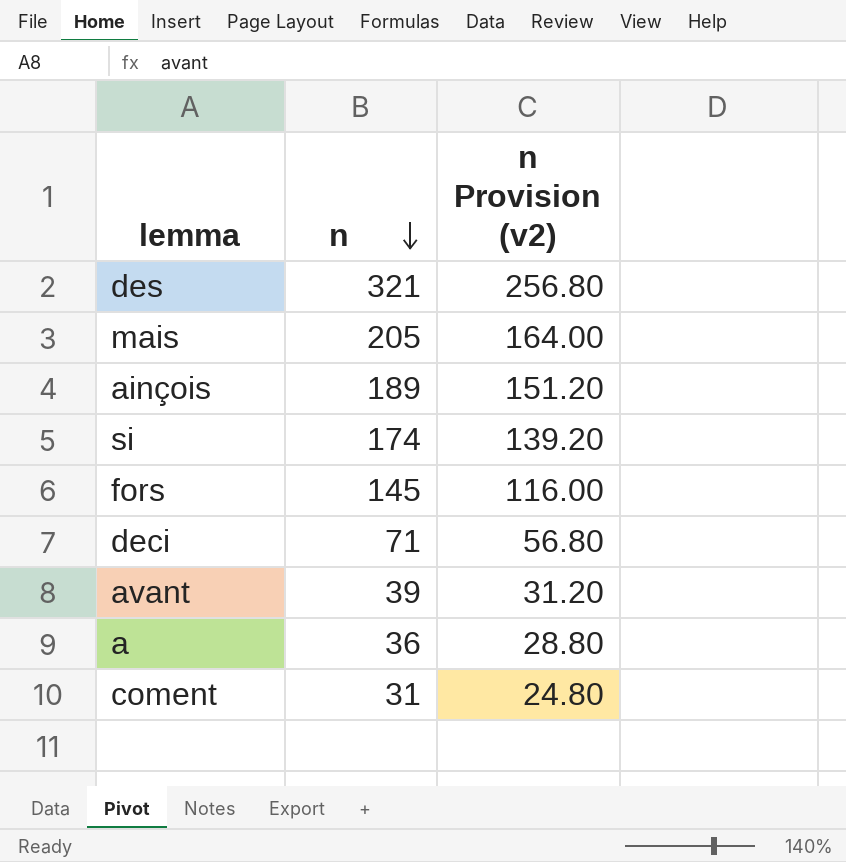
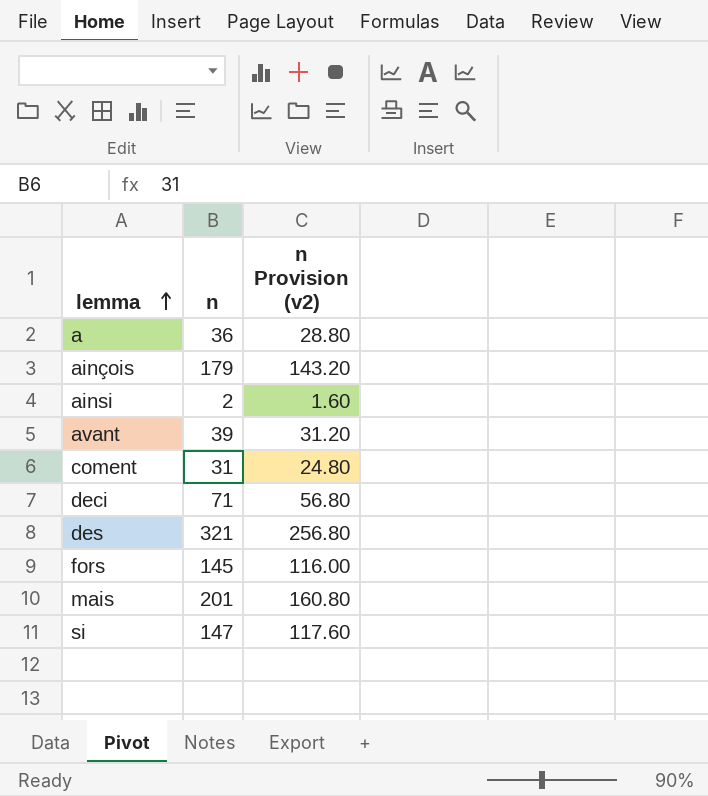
row order: n descending -> lemma ascending
ainçois | n: 189 -> 179
ainçois | n Provision (v2): 151.20 -> 143.20
row ainsi: none -> 2 | 1.60
mais | n: 205 -> 201
mais | n Provision (v2): 164.00 -> 160.80
si | n: 174 -> 147
si | n Provision (v2): 139.20 -> 117.60

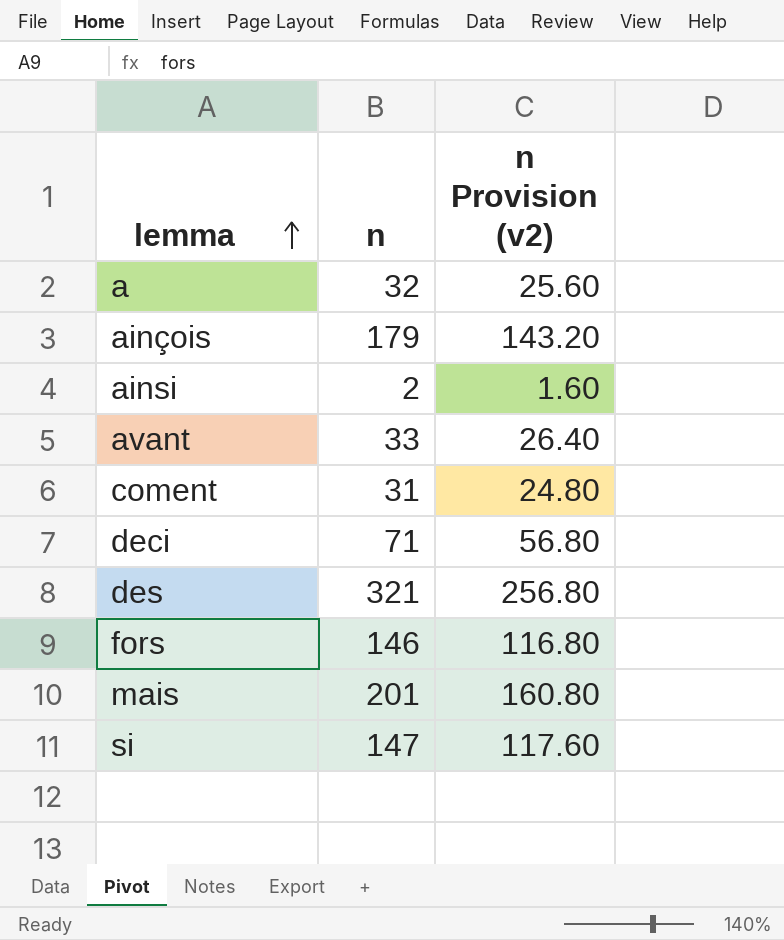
a | n: 36 -> 32
a | n Provision (v2): 28.80 -> 25.60
avant | n: 39 -> 33
avant | n Provision (v2): 31.20 -> 26.40
fors | n: 145 -> 146
fors | n Provision (v2): 116.00 -> 116.80

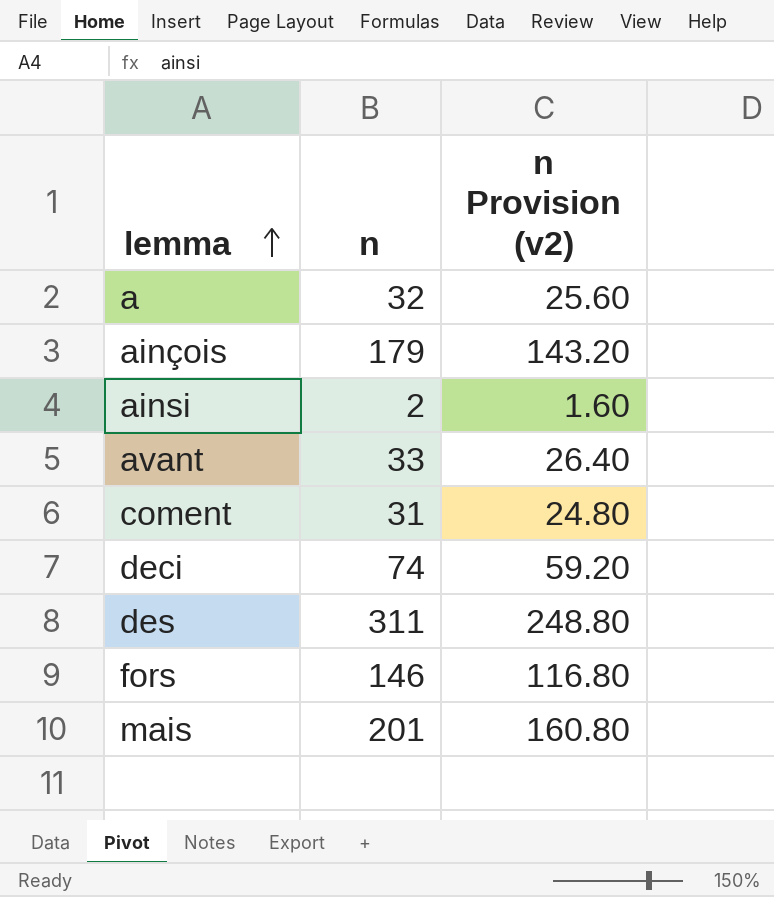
row si: 147 | 117.60 -> none
deci | n: 71 -> 74
deci | n Provision (v2): 56.80 -> 59.20
des | n: 321 -> 311
des | n Provision (v2): 256.80 -> 248.80

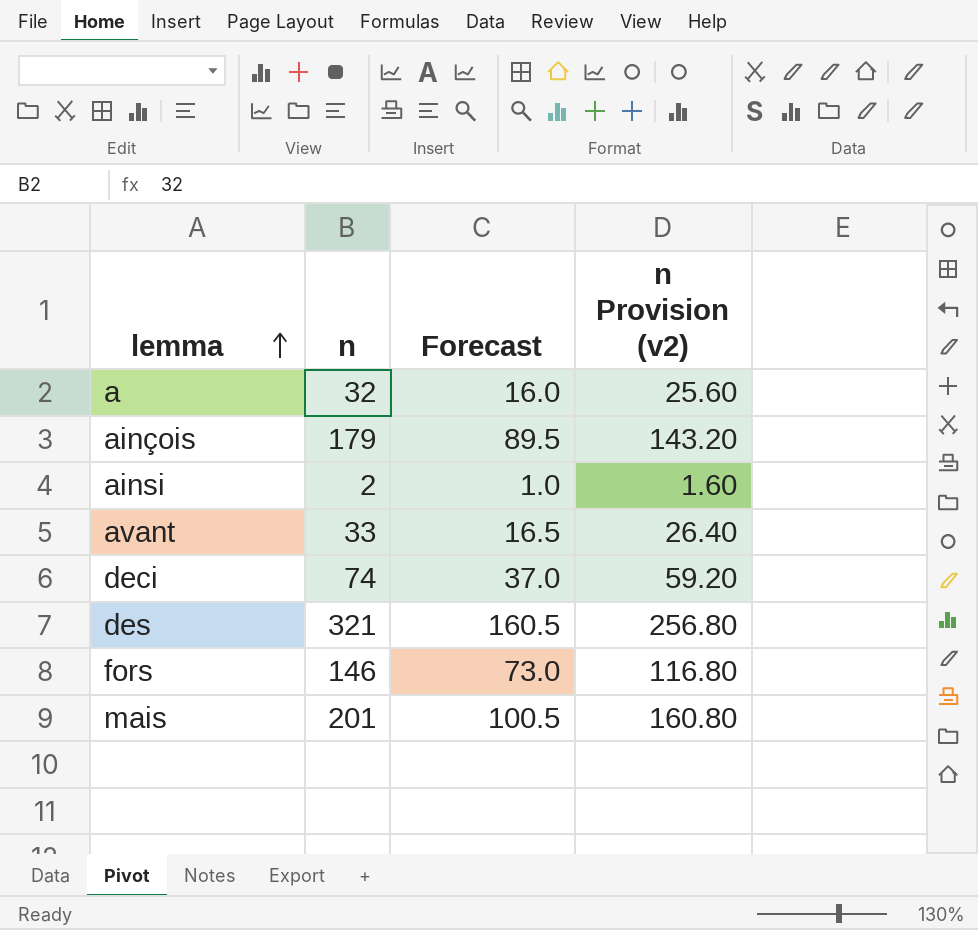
column Forecast | formula: none -> [n] * 0.5
row coment: 31 | 24.80 -> none
des | n: 311 -> 321
des | n Provision (v2): 248.80 -> 256.80

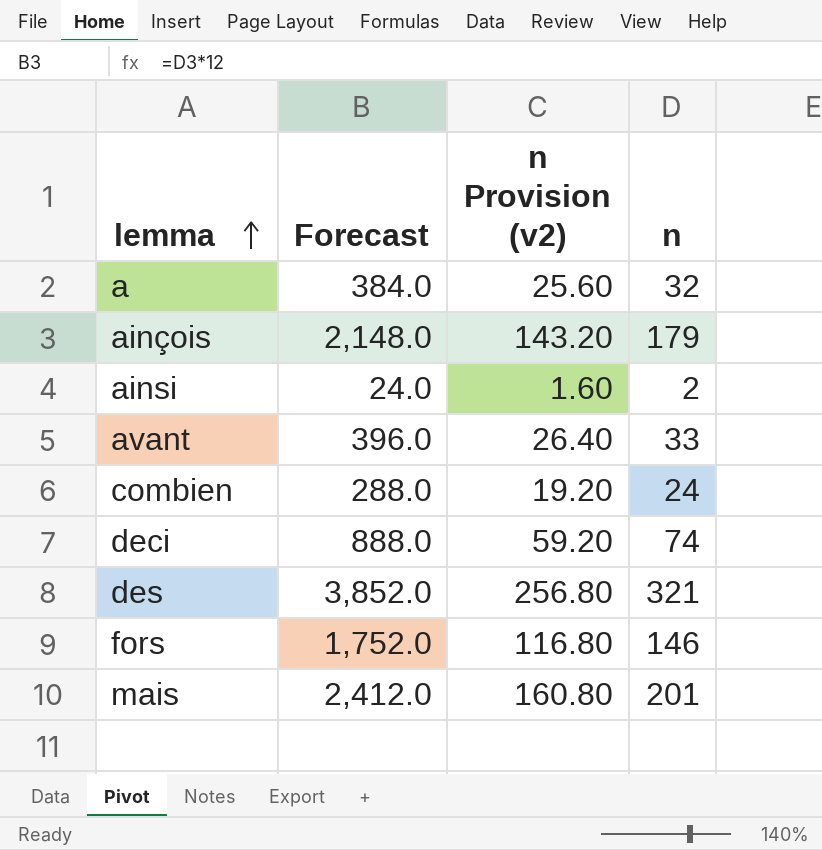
column Forecast | formula: [n] * 0.5 -> [n] * 12
column n | position: 2 -> 4
row combien: none -> 288.0 | 19.20 | 24

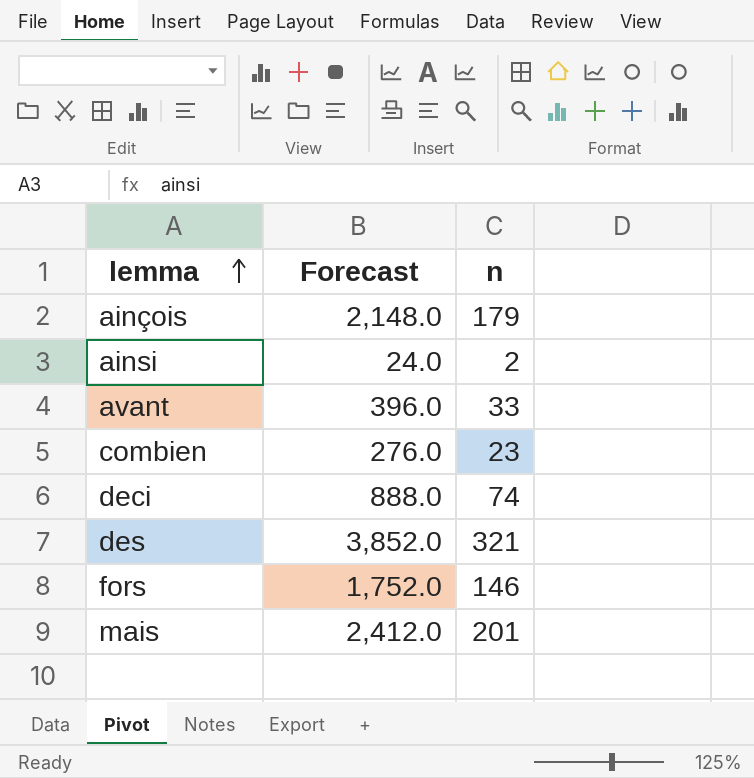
column n Provision (v2) | formula: [n] * 0.8 -> none
row a: 384.0 | 25.60 | 32 -> none
combien | Forecast: 288.0 -> 276.0
combien | n: 24 -> 23

